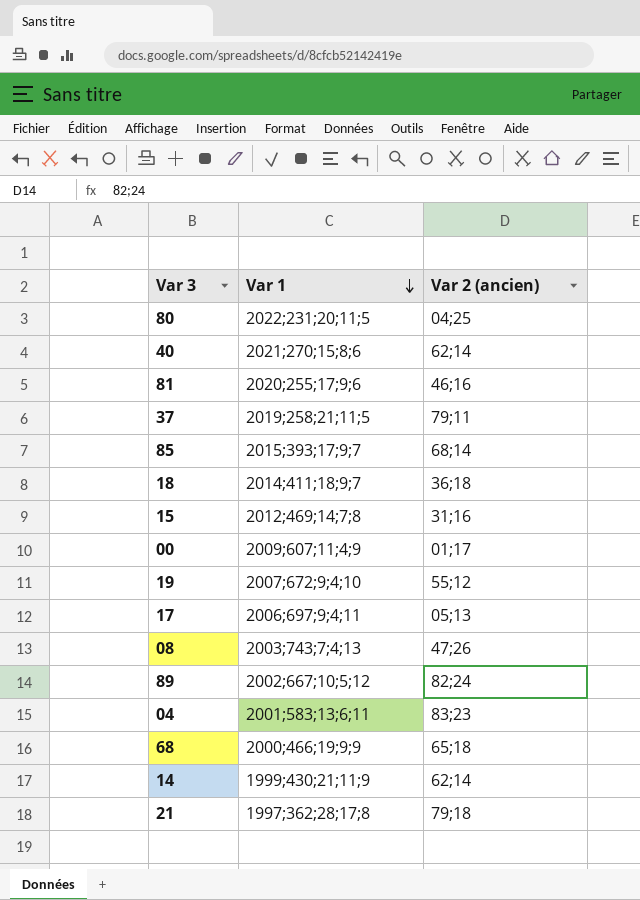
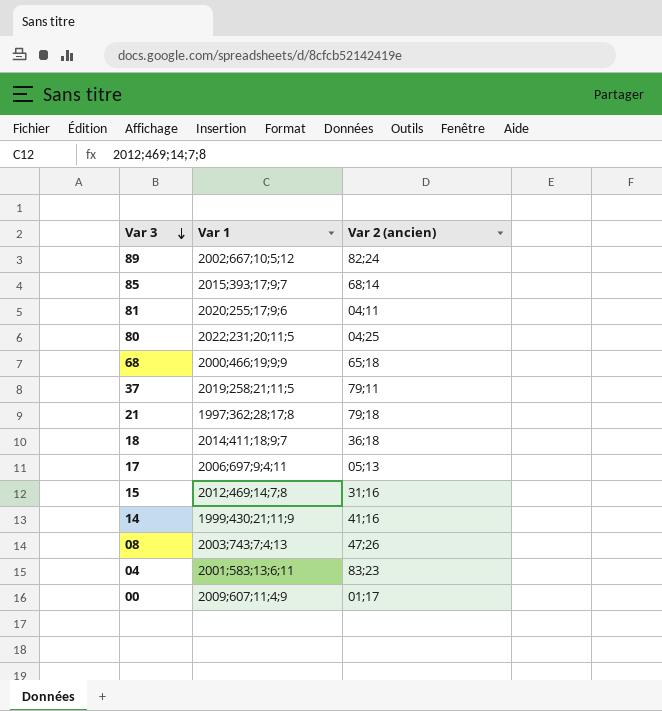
row order: Var 1 descending -> Var 3 descending
row 40: 2021;270;15;8;6 | 62;14 -> none
row 19: 2007;672;9;4;10 | 55;12 -> none
81 | Var 2 (ancien): 46;16 -> 04;11
14 | Var 2 (ancien): 62;14 -> 41;16

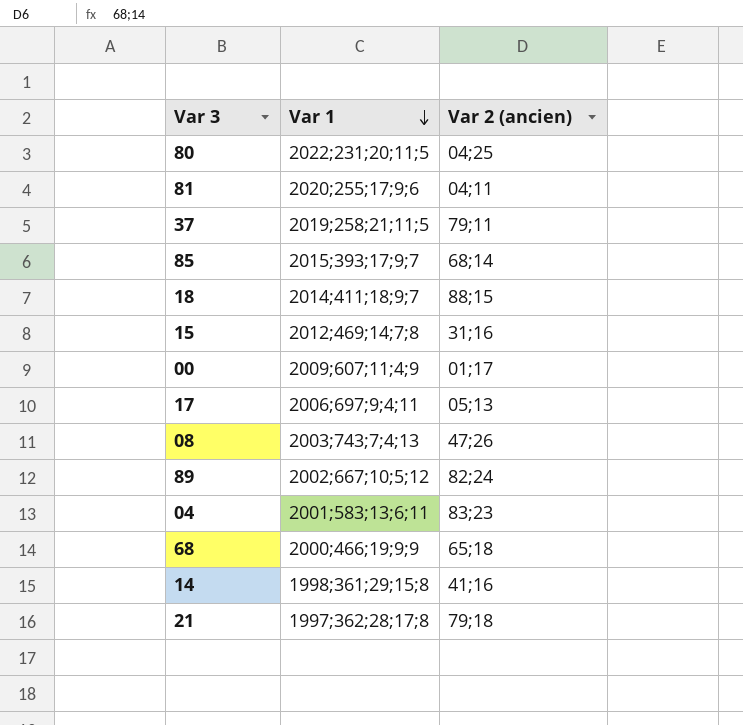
row order: Var 3 descending -> Var 1 descending
18 | Var 2 (ancien): 36;18 -> 88;15
14 | Var 1: 1999;430;21;11;9 -> 1998;361;29;15;8

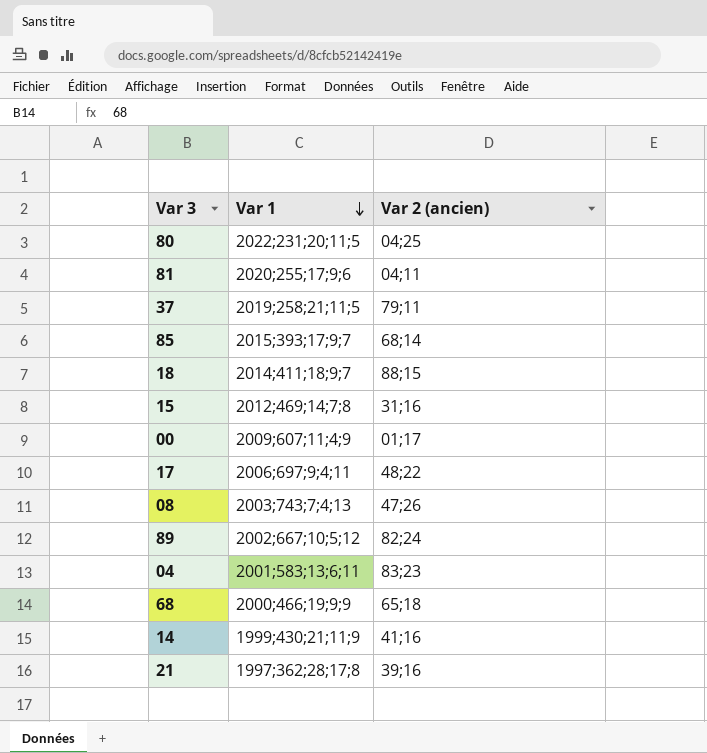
17 | Var 2 (ancien): 05;13 -> 48;22
14 | Var 1: 1998;361;29;15;8 -> 1999;430;21;11;9
21 | Var 2 (ancien): 79;18 -> 39;16

